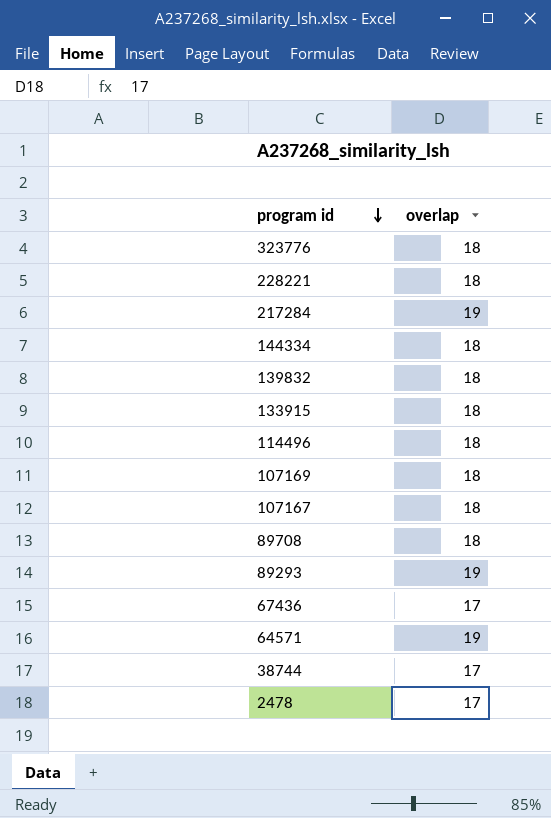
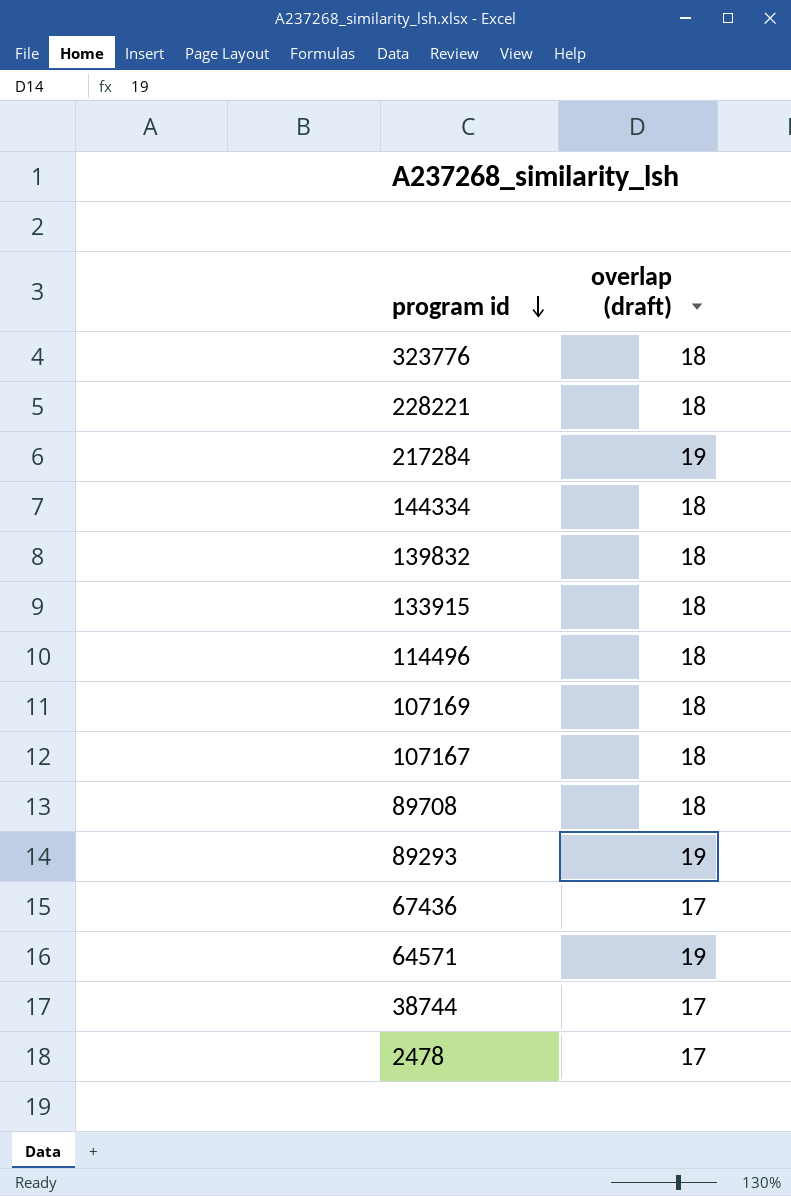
column name: overlap -> overlap (draft)

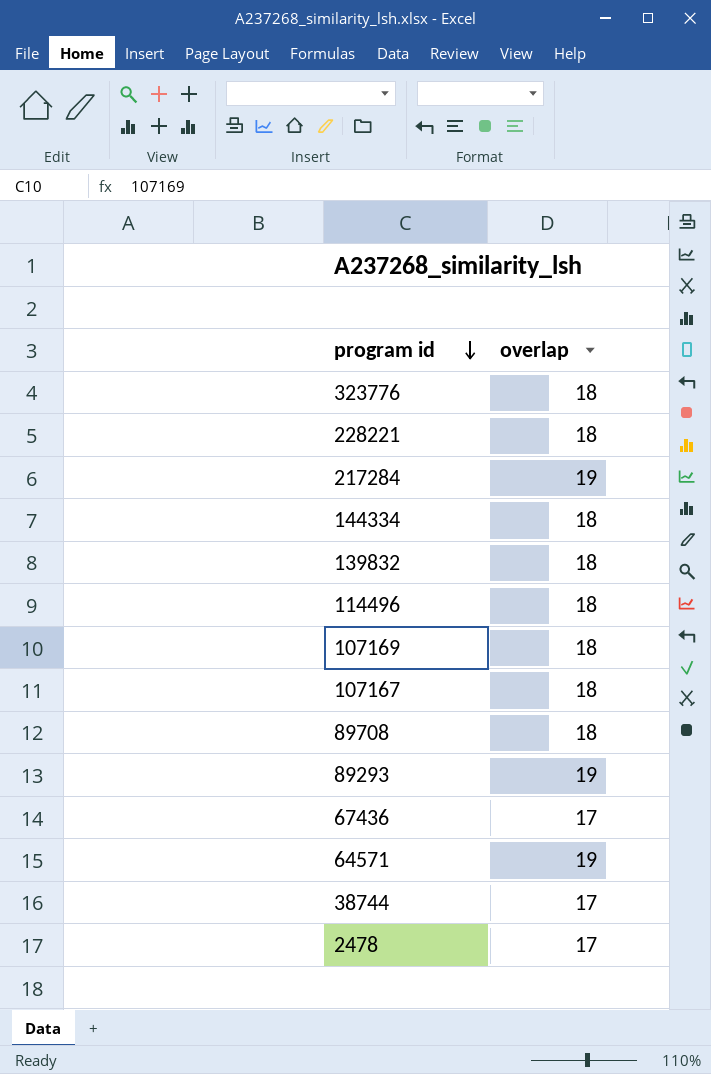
column name: overlap (draft) -> overlap
row 133915: 18 -> none

